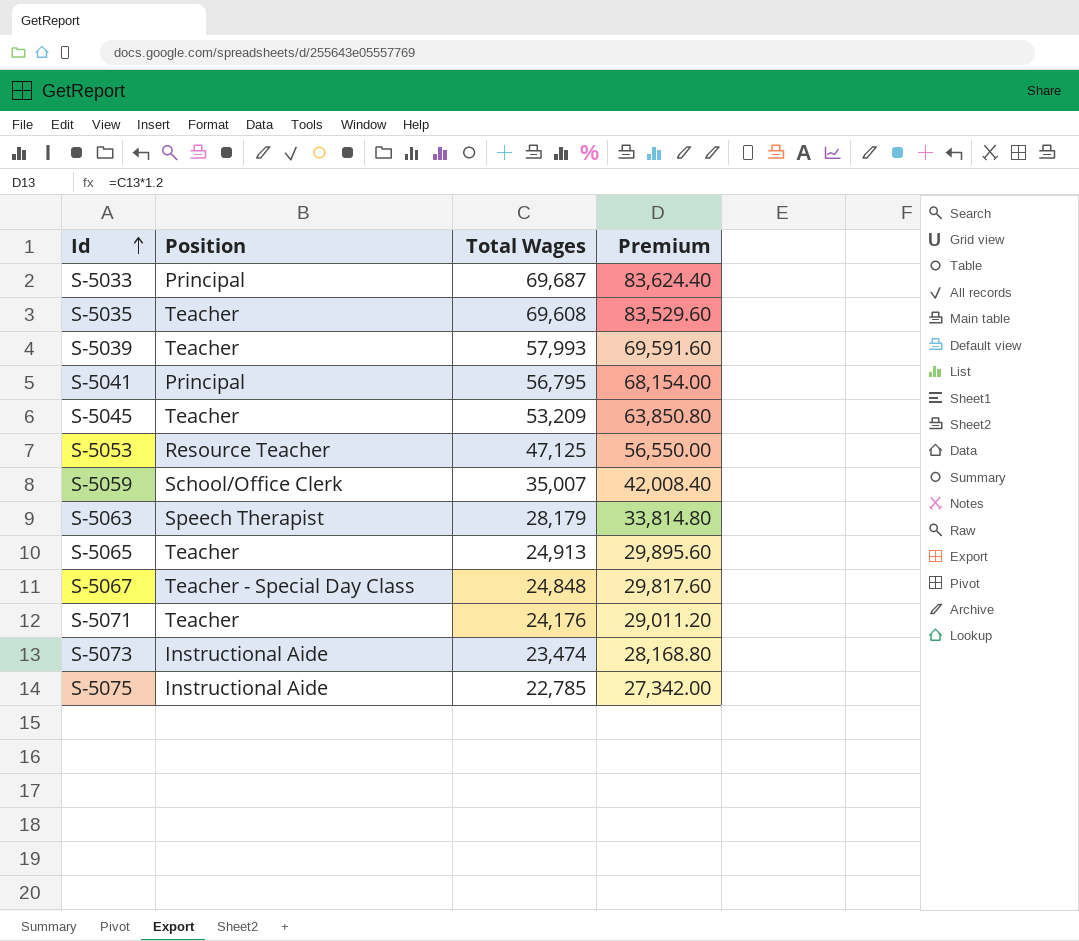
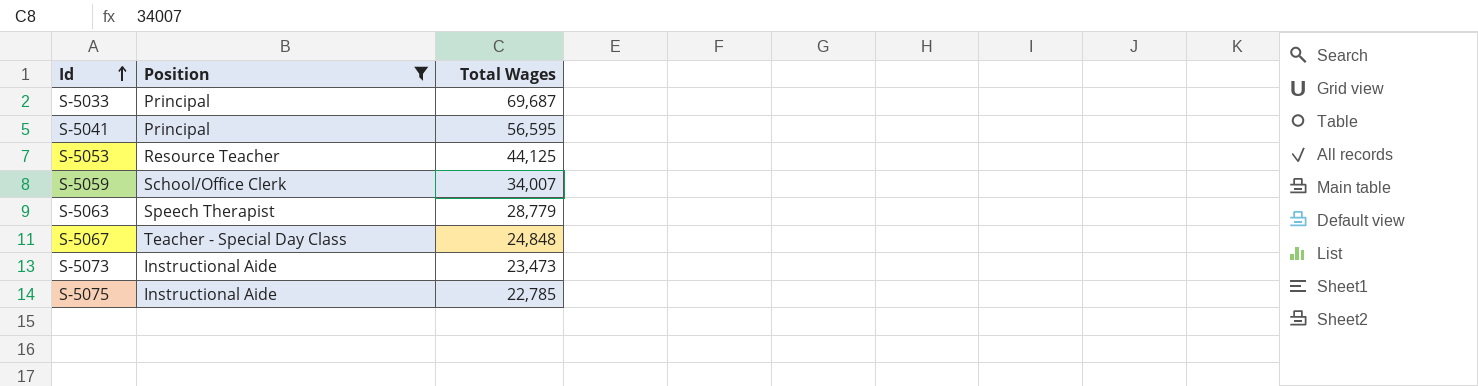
filter: none -> Position != Teacher
column Premium | formula: [Total Wages] * 1.2 -> none
S-5041 | Total Wages: 56,795 -> 56,595
S-5053 | Total Wages: 47,125 -> 44,125
S-5059 | Total Wages: 35,007 -> 34,007
S-5063 | Total Wages: 28,179 -> 28,779
S-5073 | Total Wages: 23,474 -> 23,473

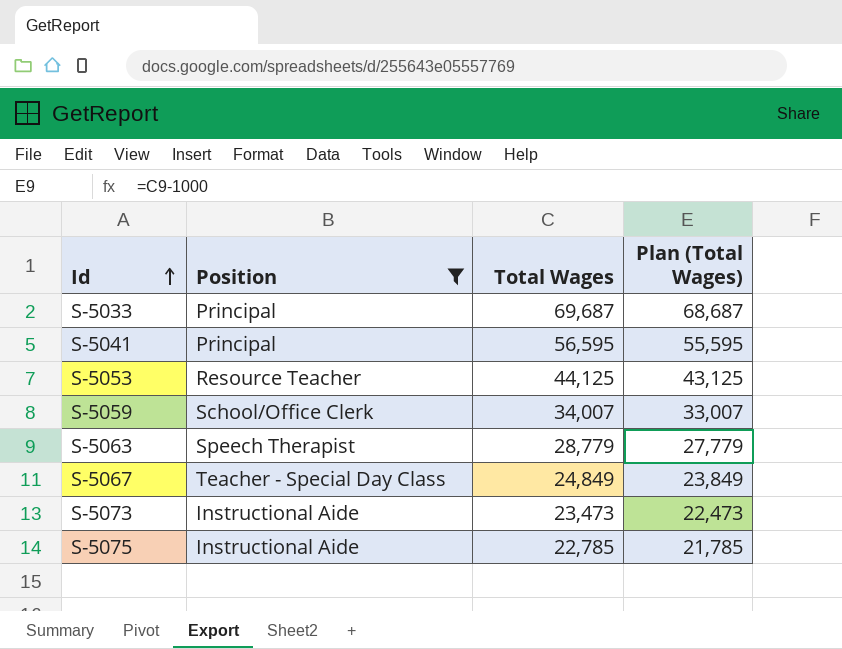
column Plan (Total Wages) | formula: none -> [Total Wages] - 1000
S-5067 | Total Wages: 24,848 -> 24,849

